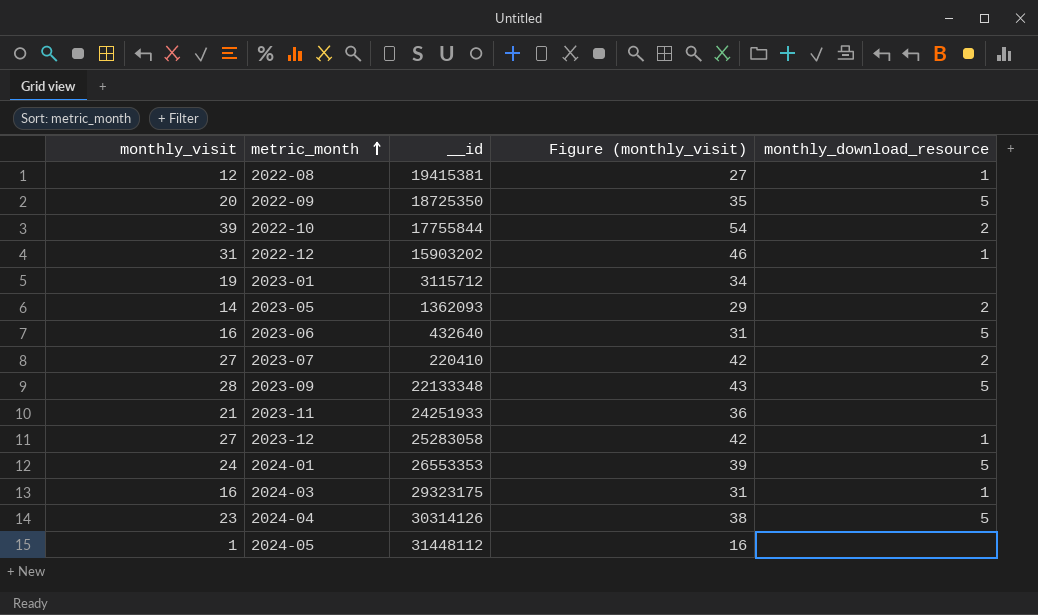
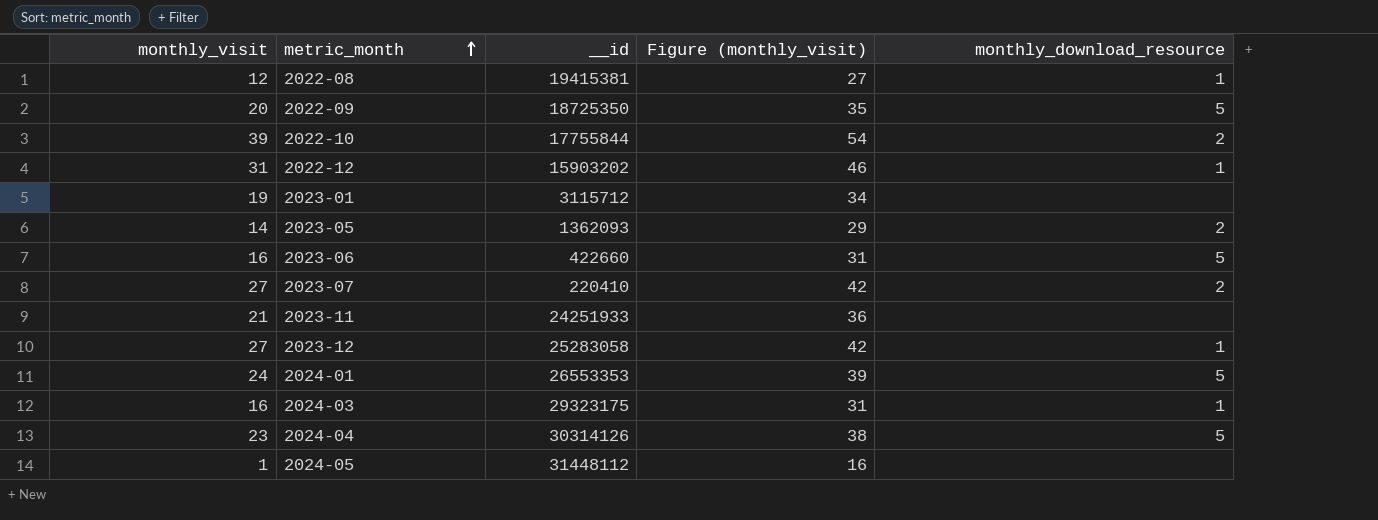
row 2023-09: 28 | 22133348 | 43 | 5 -> none
2023-06 | __id: 432640 -> 422660

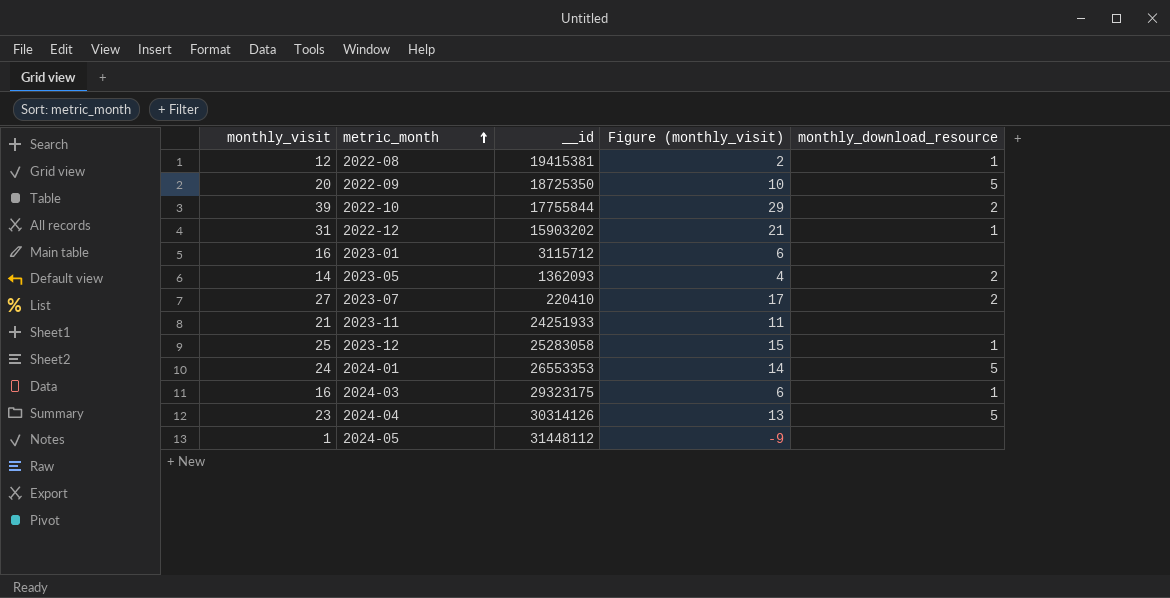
column Figure (monthly_visit) | formula: [monthly_visit] + 15 -> [monthly_visit] - 10
row 2023-06: 16 | 422660 | 31 | 5 -> none
2023-01 | monthly_visit: 19 -> 16
2023-12 | monthly_visit: 27 -> 25

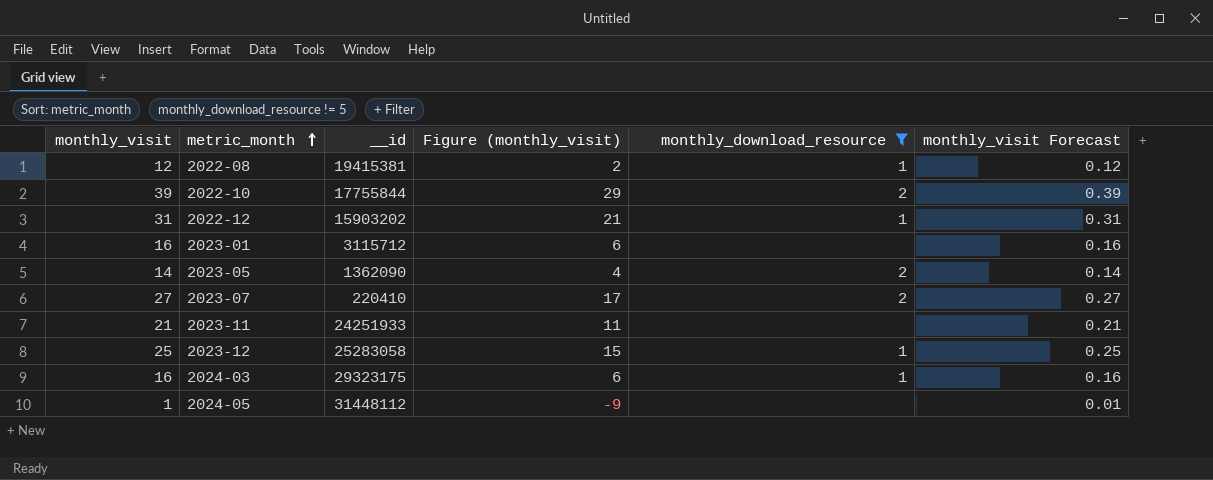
filter: none -> monthly_download_resource != 5
column monthly_visit Forecast | formula: none -> [monthly_visit] * 0.01
2023-05 | __id: 1362093 -> 1362090

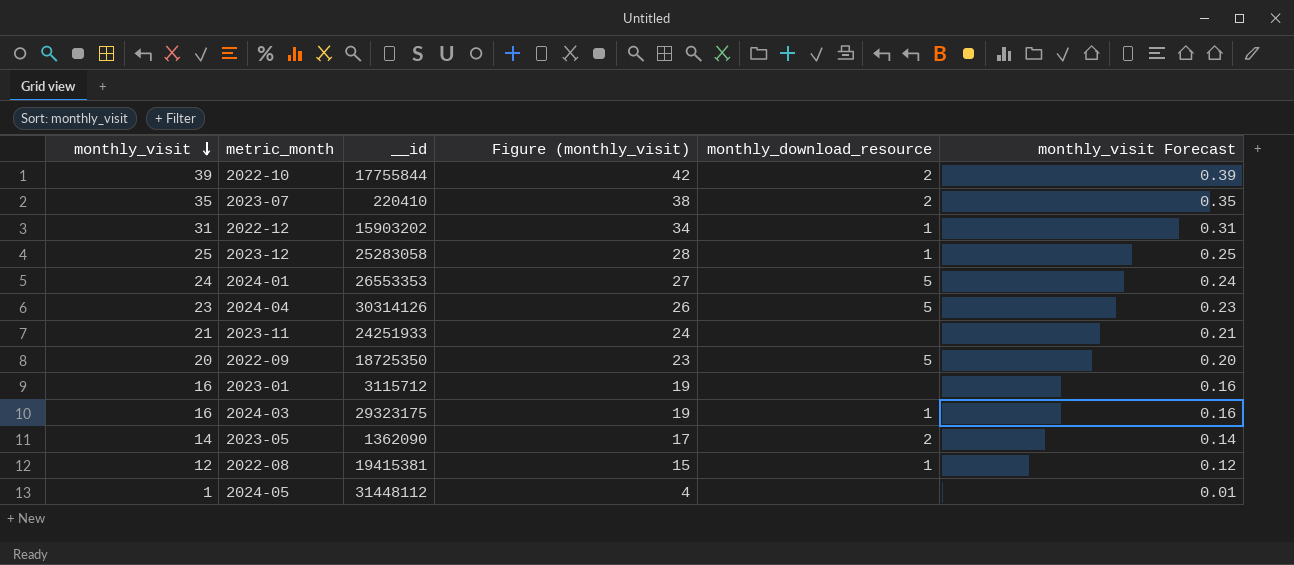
filter: monthly_download_resource != 5 -> none
row order: metric_month ascending -> monthly_visit descending
column Figure (monthly_visit) | formula: [monthly_visit] - 10 -> [monthly_visit] + 3
2023-07 | monthly_visit: 27 -> 35
2023-07 | monthly_visit Forecast: 0.27 -> 0.35

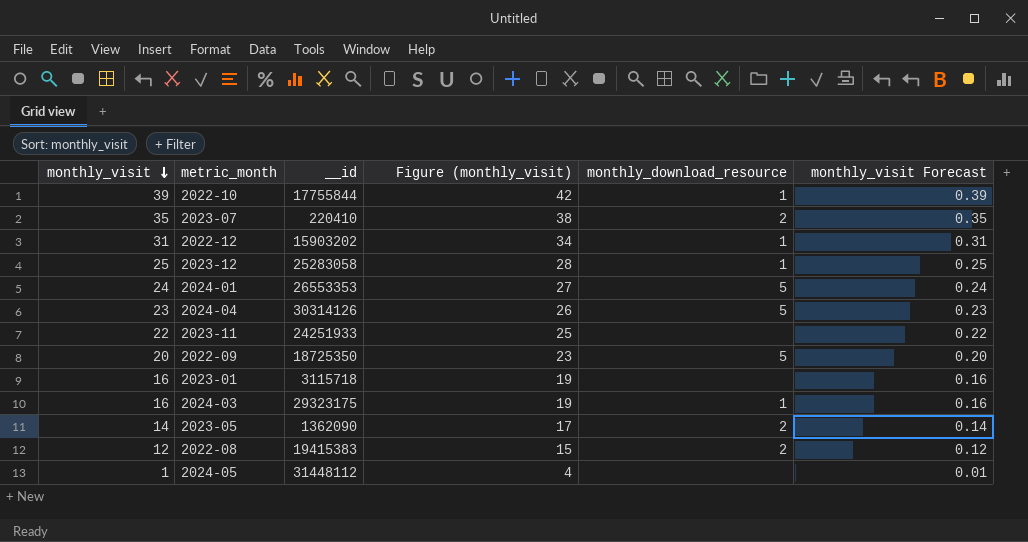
2022-10 | monthly_download_resource: 2 -> 1
2023-11 | monthly_visit: 21 -> 22
2023-11 | Figure (monthly_visit): 24 -> 25
2023-11 | monthly_visit Forecast: 0.21 -> 0.22
2023-01 | __id: 3115712 -> 3115718
2022-08 | __id: 19415381 -> 19415383
2022-08 | monthly_download_resource: 1 -> 2

